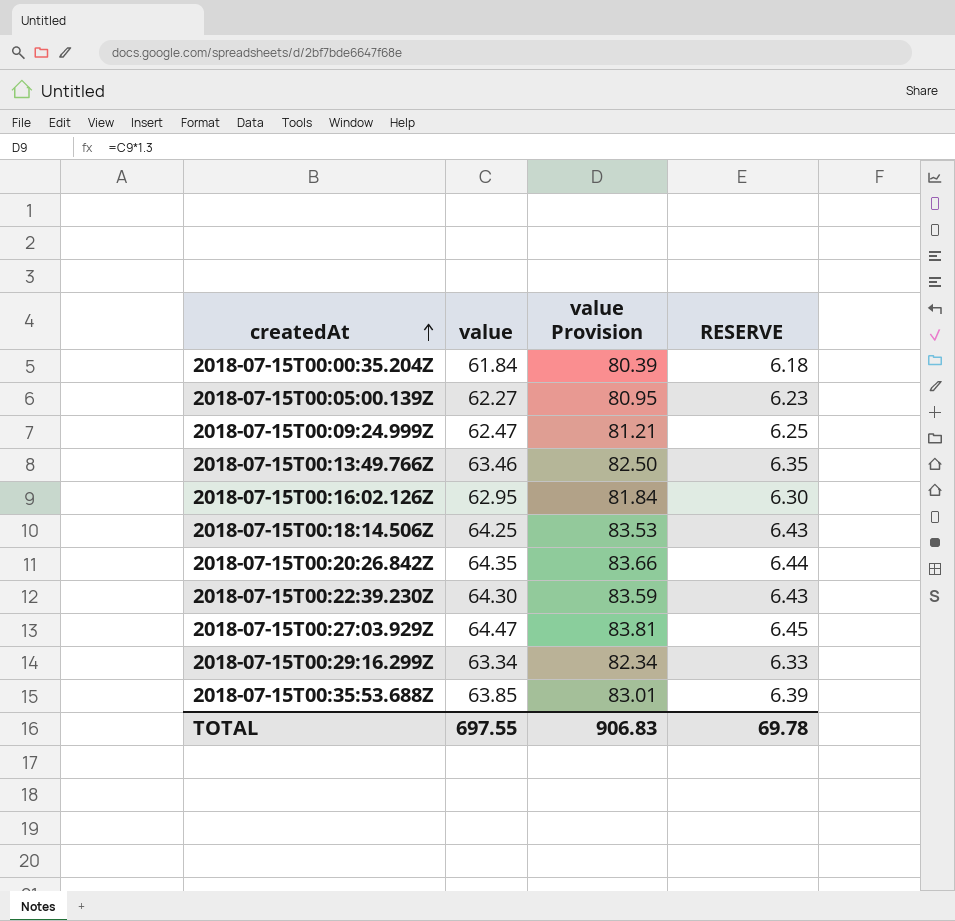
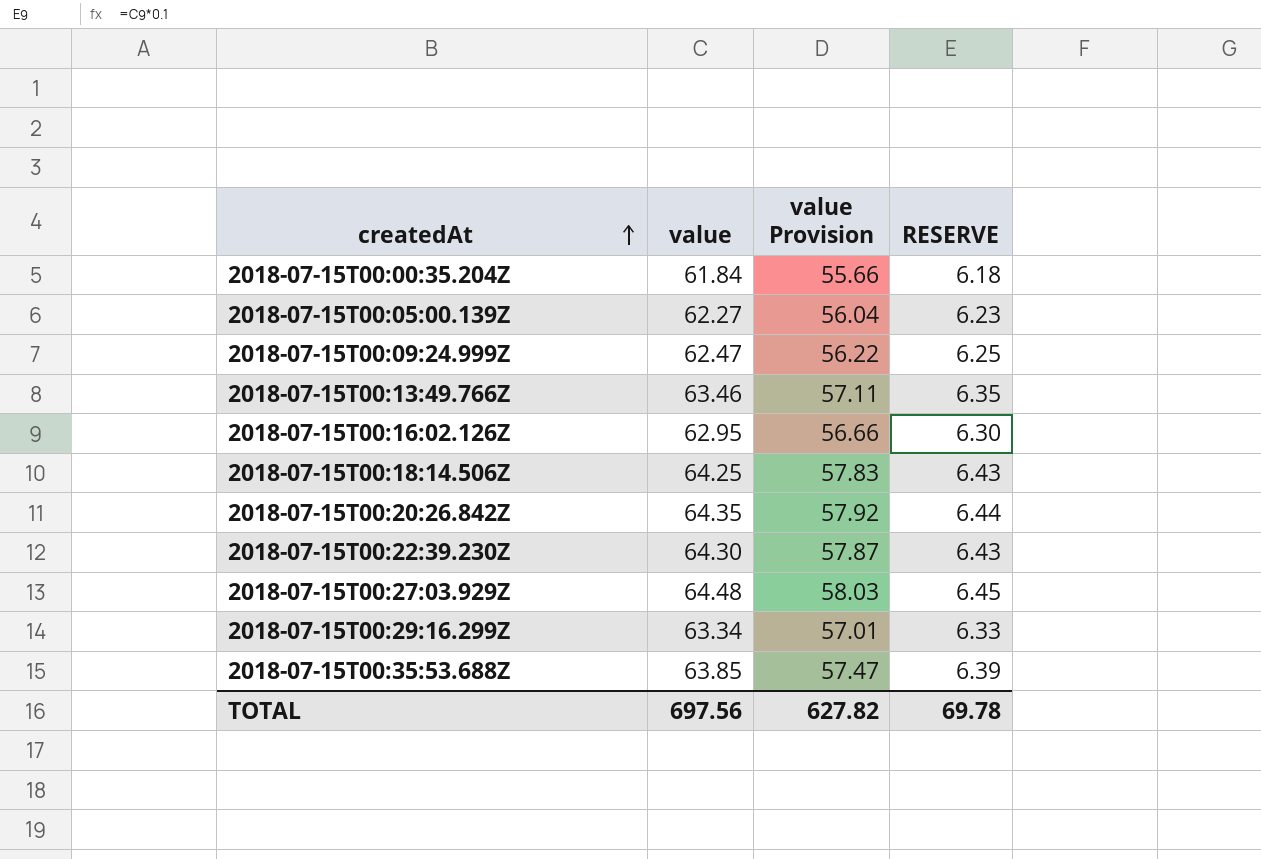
column value Provision | formula: [value] * 1.3 -> [value] * 0.9
2018-07-15T00:27:03.929Z | value: 64.47 -> 64.48
TOTAL | value: 697.55 -> 697.56
TOTAL | value Provision: 906.83 -> 627.82

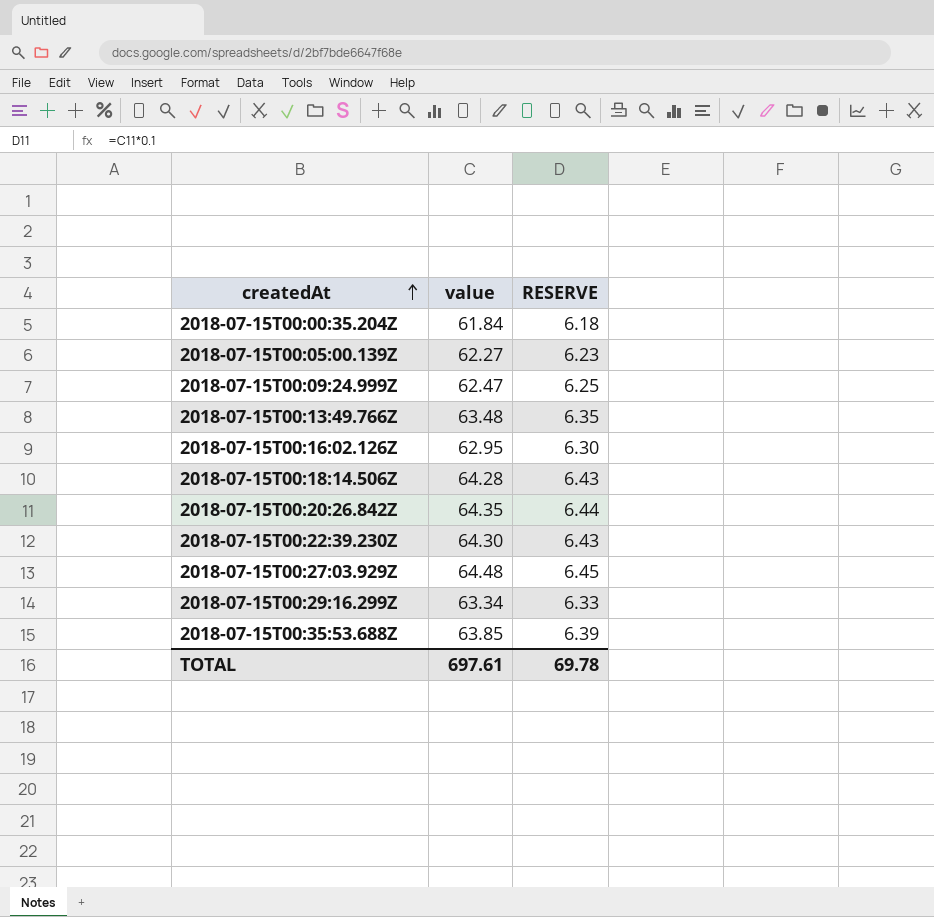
column value Provision | formula: [value] * 0.9 -> none
2018-07-15T00:13:49.766Z | value: 63.46 -> 63.48
2018-07-15T00:18:14.506Z | value: 64.25 -> 64.28
TOTAL | value: 697.56 -> 697.61

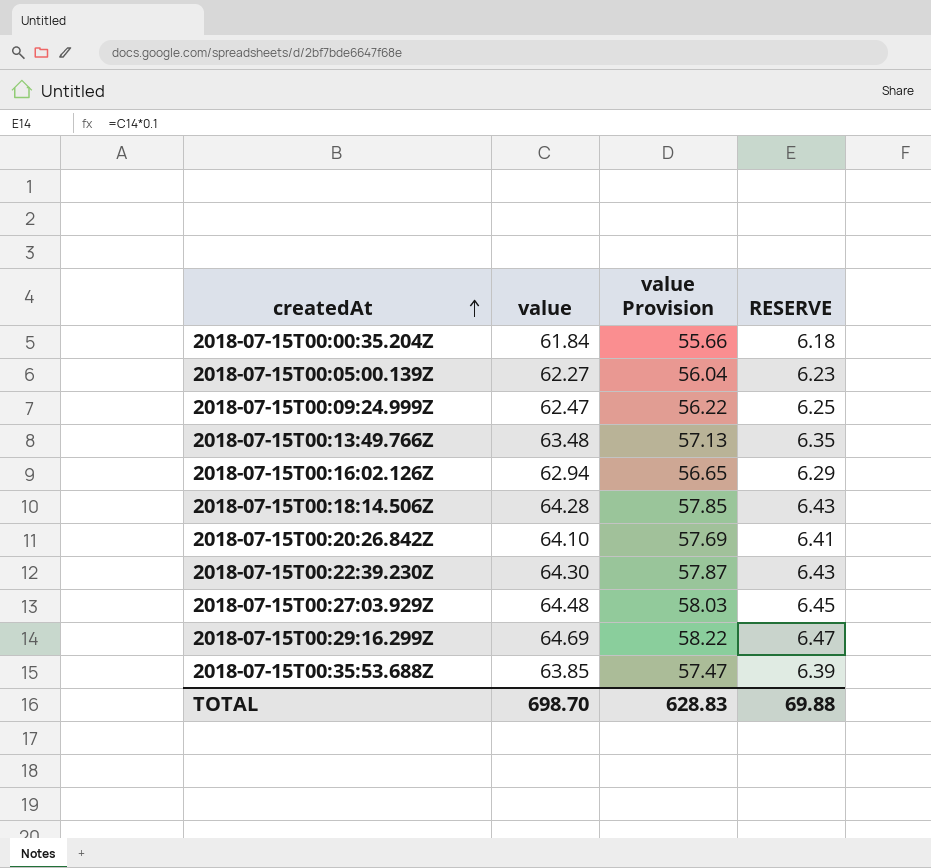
column value Provision | formula: none -> [value] * 0.9
2018-07-15T00:16:02.126Z | value: 62.95 -> 62.94
2018-07-15T00:16:02.126Z | RESERVE: 6.30 -> 6.29
2018-07-15T00:20:26.842Z | value: 64.35 -> 64.10
2018-07-15T00:20:26.842Z | RESERVE: 6.44 -> 6.41
2018-07-15T00:29:16.299Z | value: 63.34 -> 64.69
2018-07-15T00:29:16.299Z | RESERVE: 6.33 -> 6.47
TOTAL | value: 697.61 -> 698.70
TOTAL | RESERVE: 69.78 -> 69.88

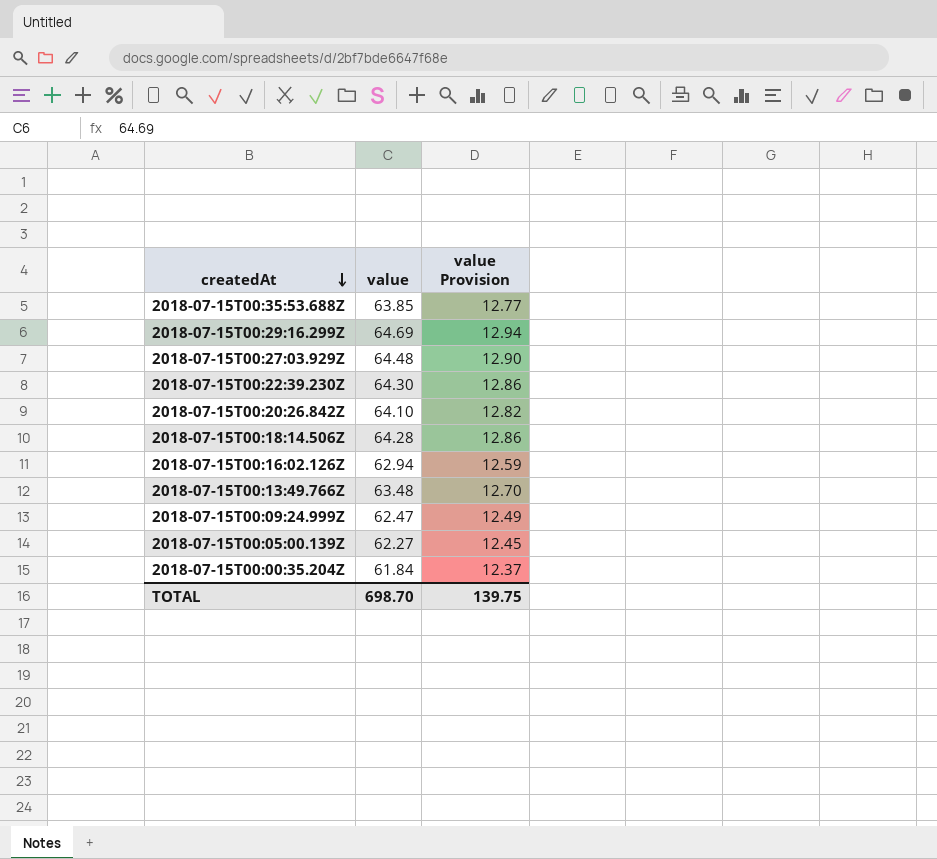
row order: createdAt ascending -> createdAt descending
column RESERVE | formula: [value] * 0.1 -> none
column value Provision | formula: [value] * 0.9 -> [value] * 0.2
TOTAL | value Provision: 628.83 -> 139.75

